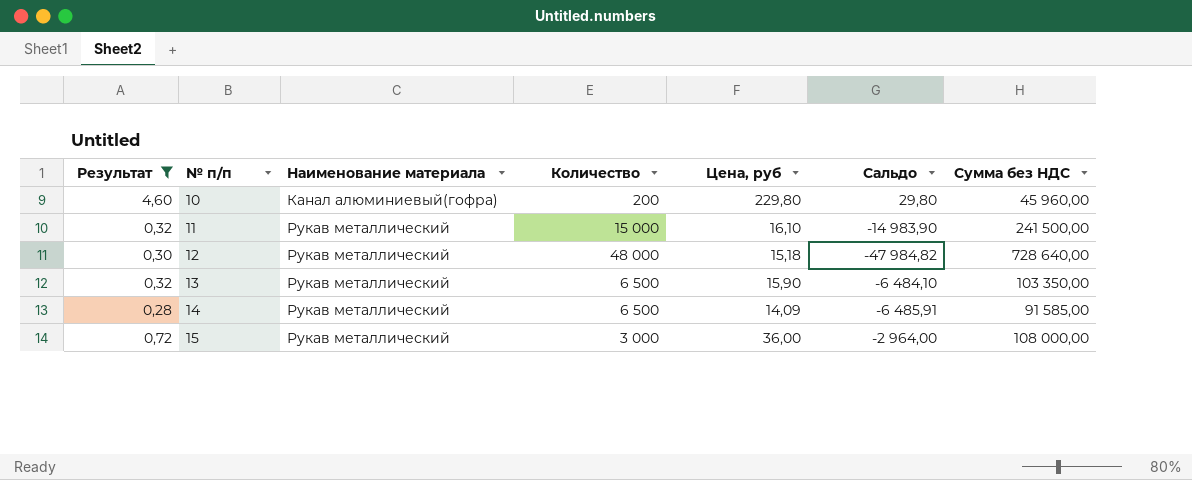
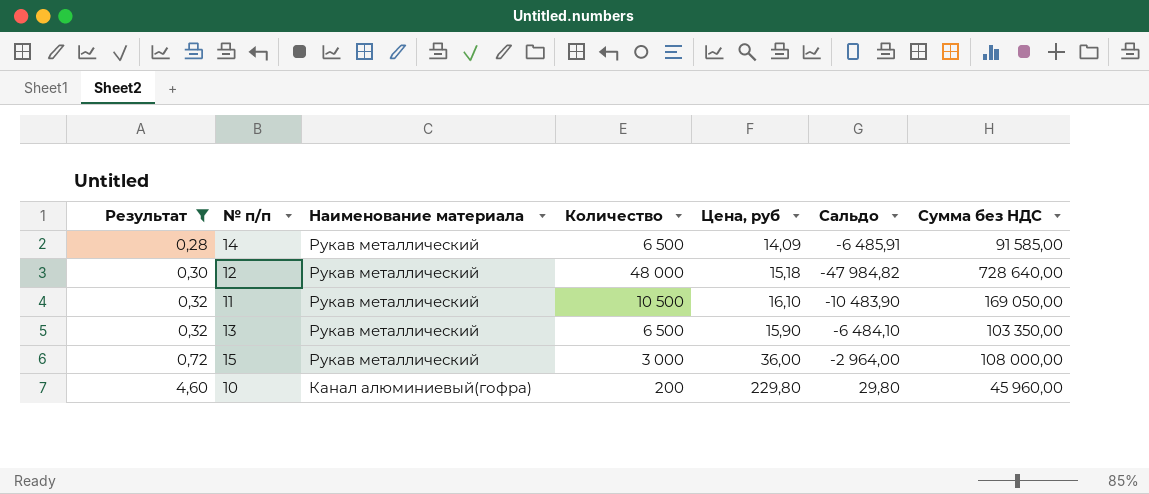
row order: № п/п ascending -> Результат ascending
11 | Количество: 15 000 -> 10 500
11 | Сальдо: -14 983,90 -> -10 483,90
11 | Сумма без НДС: 241 500,00 -> 169 050,00

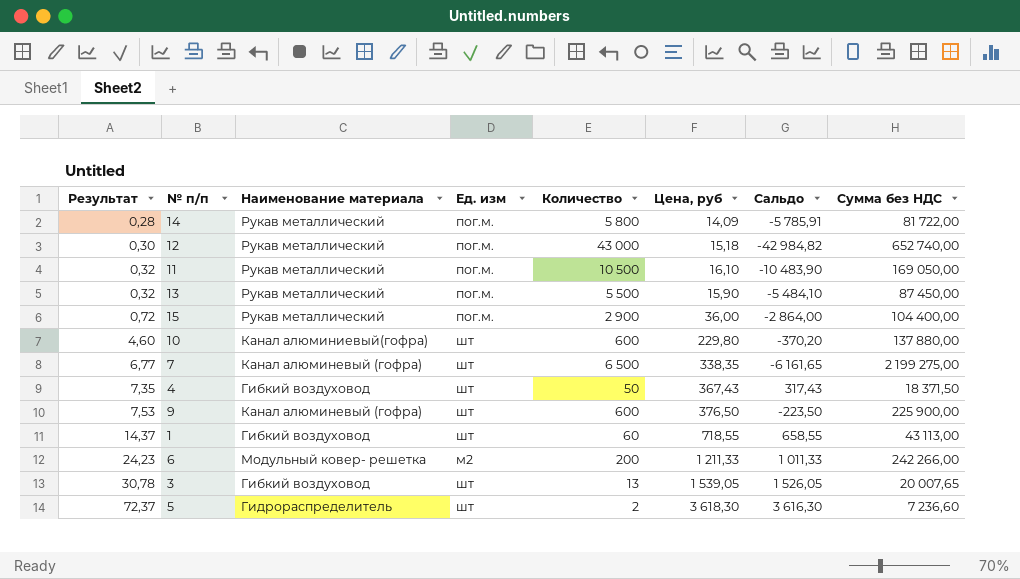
filter: Результат <= 4,60 -> none
column Ед. изм | position: none -> 4
14 | Количество: 6 500 -> 5 800
14 | Сальдо: -6 485,91 -> -5 785,91
14 | Сумма без НДС: 91 585,00 -> 81 722,00
12 | Количество: 48 000 -> 43 000
12 | Сальдо: -47 984,82 -> -42 984,82
12 | Сумма без НДС: 728 640,00 -> 652 740,00
13 | Количество: 6 500 -> 5 500
13 | Сальдо: -6 484,10 -> -5 484,10
13 | Сумма без НДС: 103 350,00 -> 87 450,00
15 | Количество: 3 000 -> 2 900
15 | Сальдо: -2 964,00 -> -2 864,00
15 | Сумма без НДС: 108 000,00 -> 104 400,00
10 | Количество: 200 -> 600
10 | Сальдо: 29,80 -> -370,20
10 | Сумма без НДС: 45 960,00 -> 137 880,00

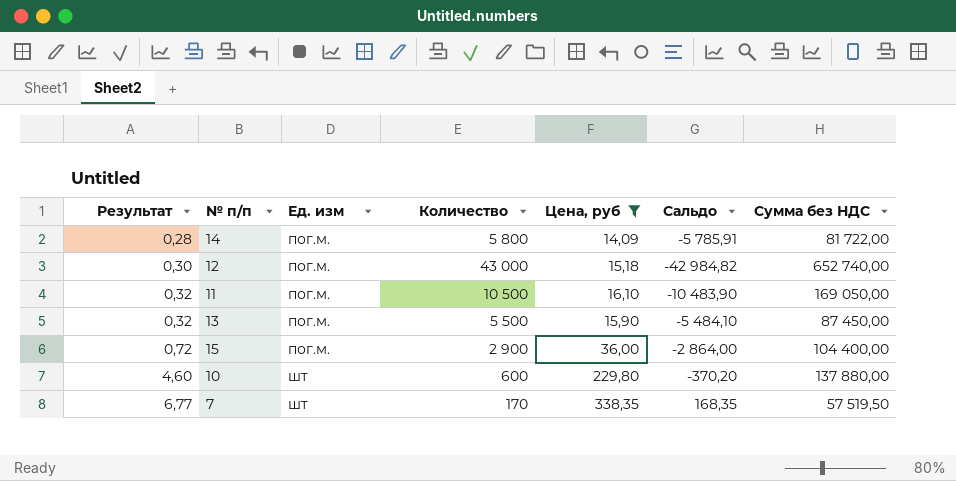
filter: none -> Цена, руб <= 338,35
column Наименование материала | position: 3 -> none
7 | Количество: 6 500 -> 170
7 | Сальдо: -6 161,65 -> 168,35
7 | Сумма без НДС: 2 199 275,00 -> 57 519,50

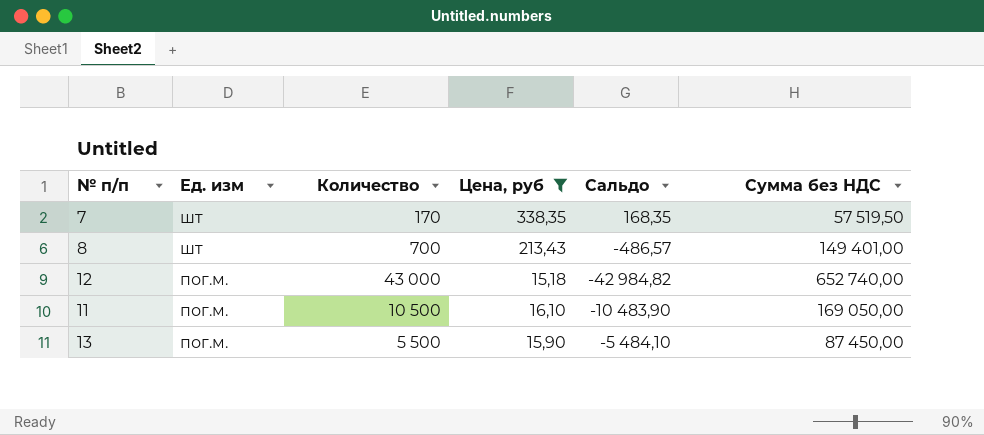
row order: Результат ascending -> Ед. изм descending
column Результат | formula: [Цена, руб] * 0,02 -> none
row 14: 0,28 | пог.м. | 5 800 | 14,09 | -5 785,91 | 81 722,00 -> none
row 15: 0,72 | пог.м. | 2 900 | 36,00 | -2 864,00 | 104 400,00 -> none
row 10: 4,60 | шт | 600 | 229,80 | -370,20 | 137 880,00 -> none
row 8: none -> шт | 700 | 213,43 | -486,57 | 149 401,00

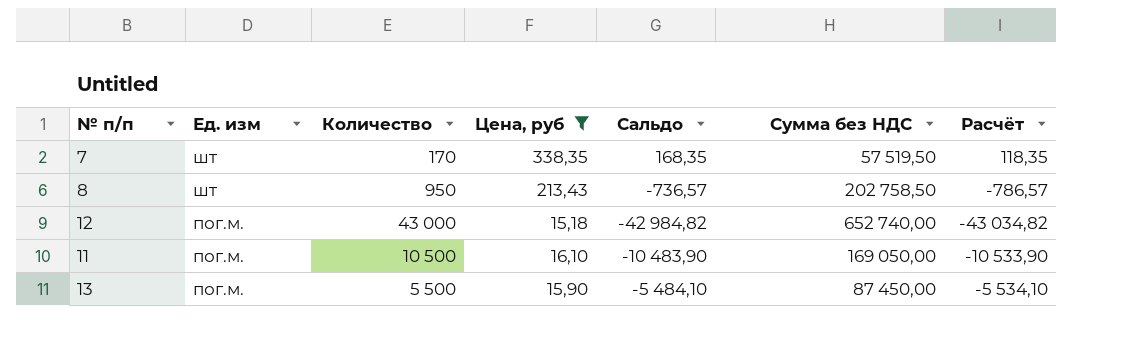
column Расчёт | formula: none -> [Сальдо] - 50
8 | Количество: 700 -> 950
8 | Сальдо: -486,57 -> -736,57
8 | Сумма без НДС: 149 401,00 -> 202 758,50

